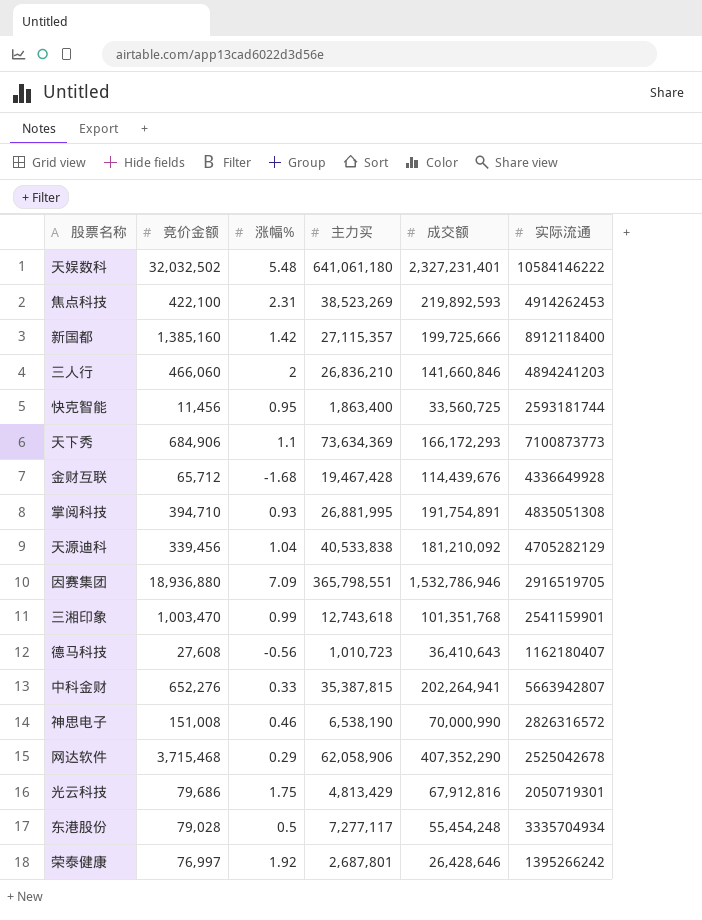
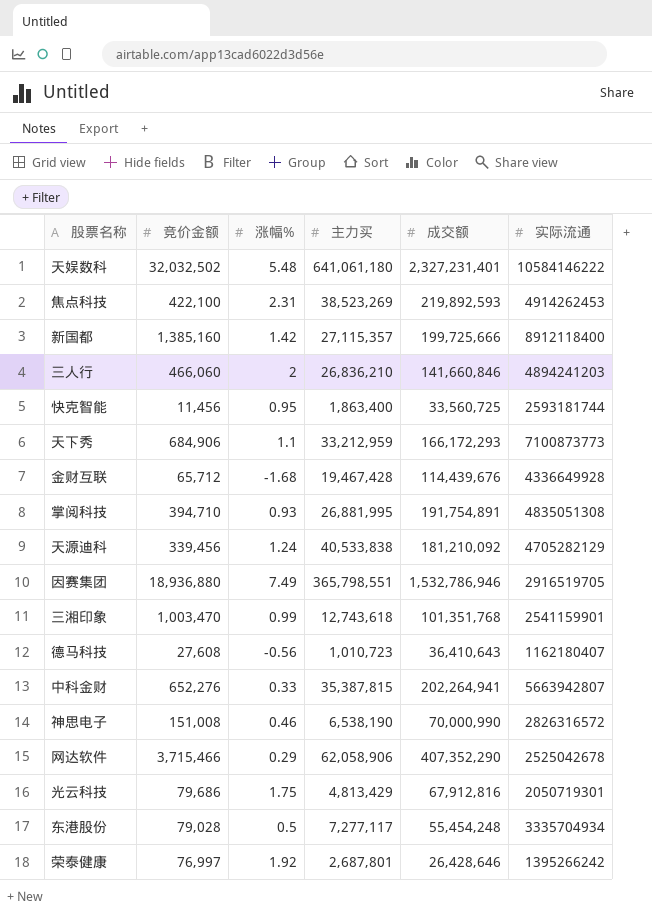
天下秀 | 主力买: 73,634,369 -> 33,212,959
天源迪科 | 涨幅%: 1.04 -> 1.24
因赛集团 | 涨幅%: 7.09 -> 7.49
网达软件 | 竞价金额: 3,715,468 -> 3,715,466

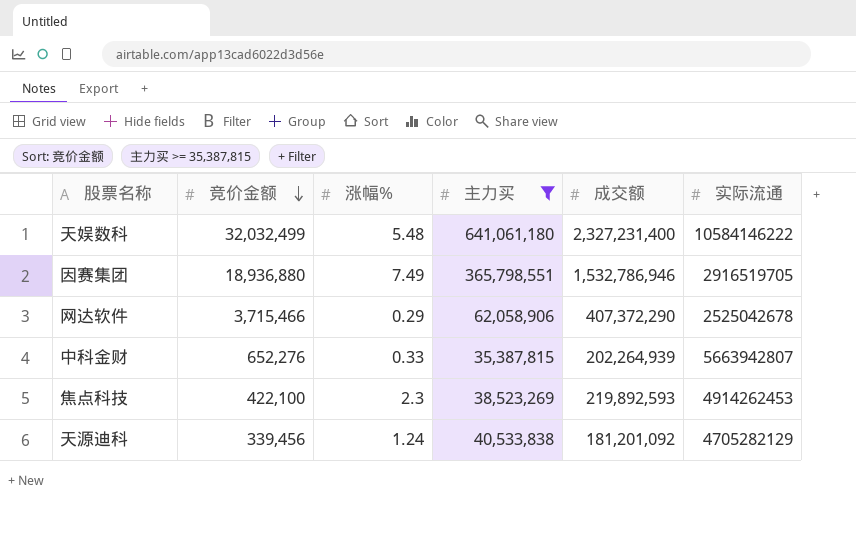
filter: none -> 主力买 >= 35,387,815
row order: none -> 竞价金额 descending
天娱数科 | 竞价金额: 32,032,502 -> 32,032,499
天娱数科 | 成交额: 2,327,231,401 -> 2,327,231,400
网达软件 | 成交额: 407,352,290 -> 407,372,290
中科金财 | 成交额: 202,264,941 -> 202,264,939
焦点科技 | 涨幅%: 2.31 -> 2.3
天源迪科 | 成交额: 181,210,092 -> 181,201,092

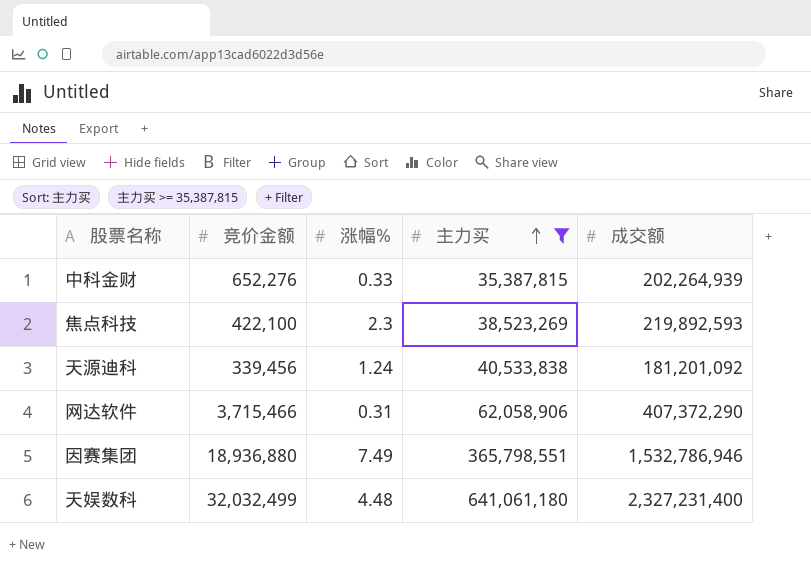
row order: 竞价金额 descending -> 主力买 ascending
column 实际流通 | position: 6 -> none
网达软件 | 涨幅%: 0.29 -> 0.31
天娱数科 | 涨幅%: 5.48 -> 4.48

